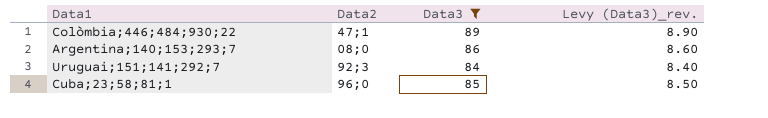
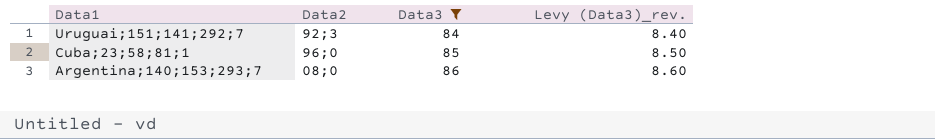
row order: none -> Data1 descending
row Colòmbia;446;484;930;22: 47;1 | 89 | 8.90 -> none

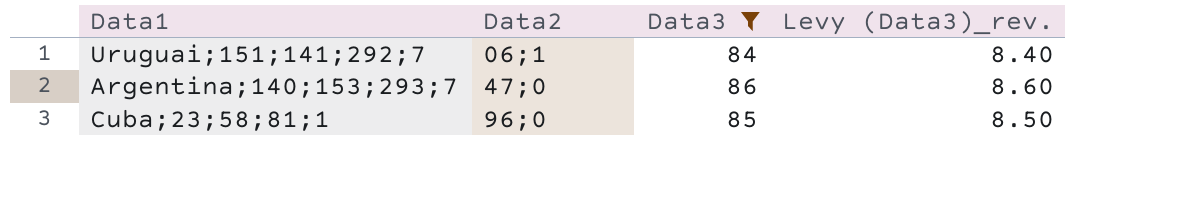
row order: Data1 descending -> Data2 ascending
Uruguai;151;141;292;7 | Data2: 92;3 -> 06;1
Argentina;140;153;293;7 | Data2: 08;0 -> 47;0

